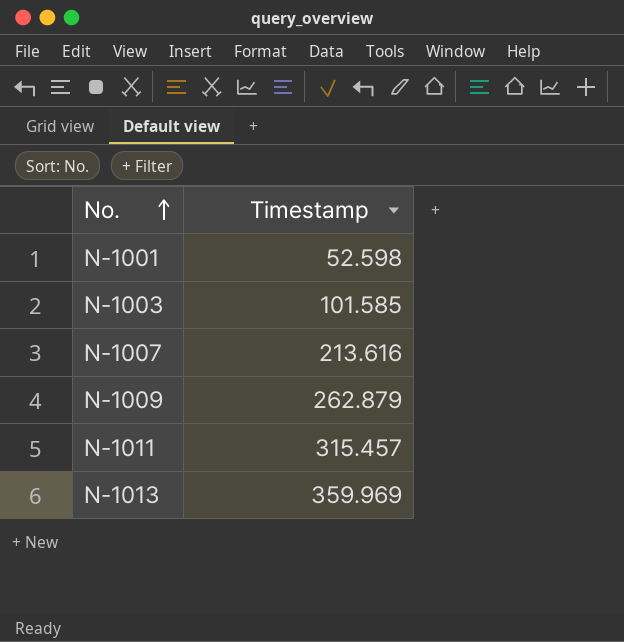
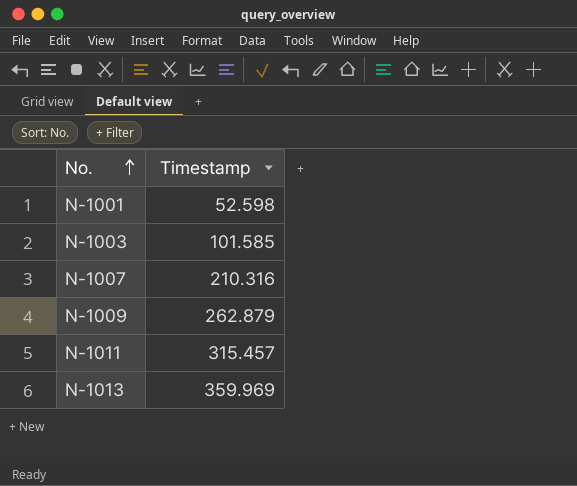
N-1007 | Timestamp: 213.616 -> 210.316

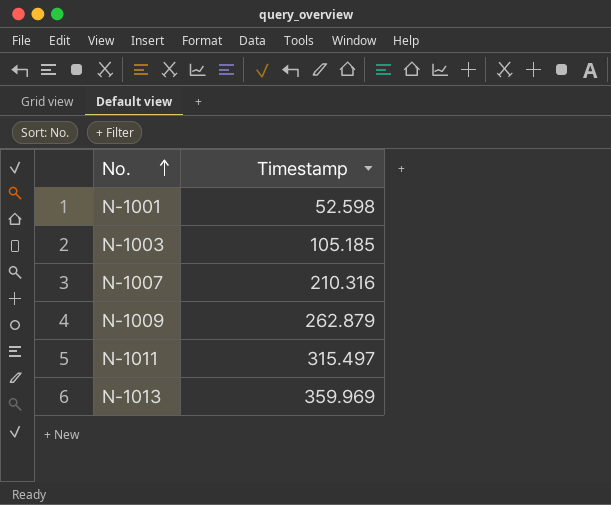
N-1003 | Timestamp: 101.585 -> 105.185
N-1011 | Timestamp: 315.457 -> 315.497

